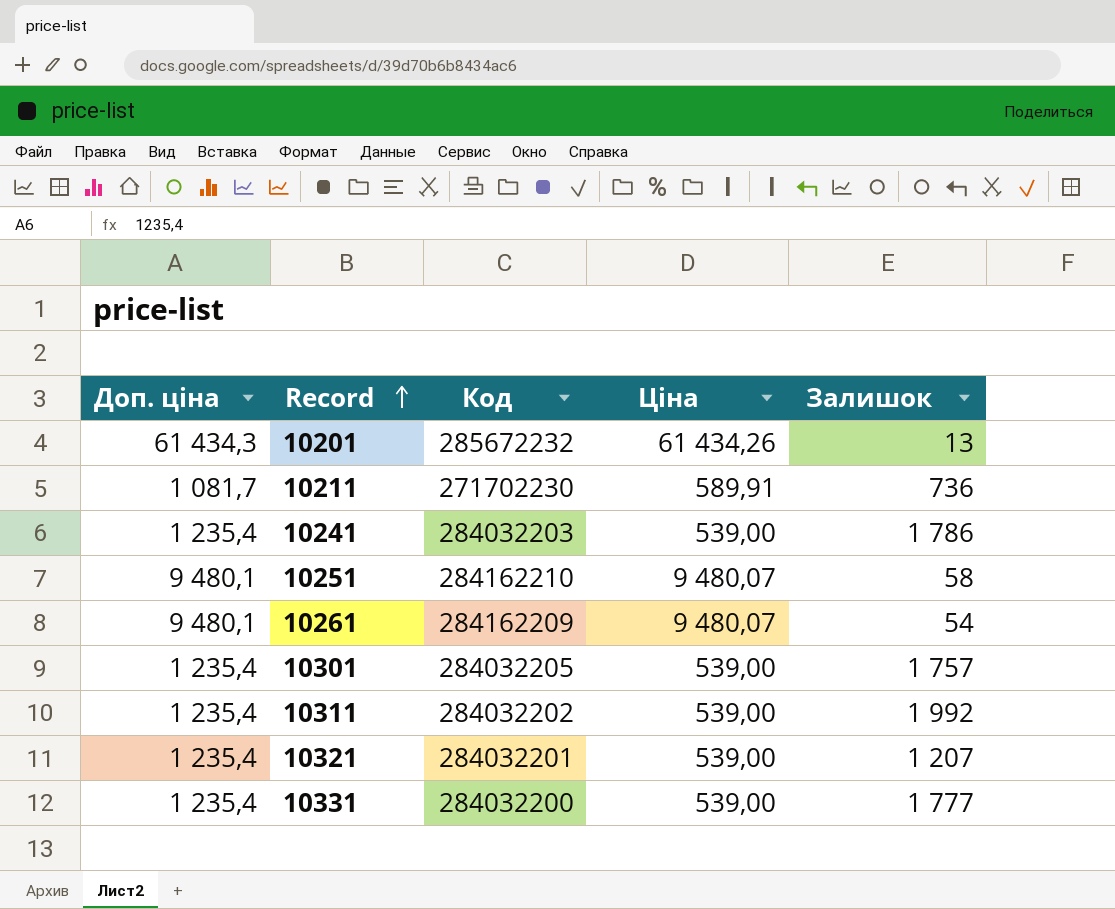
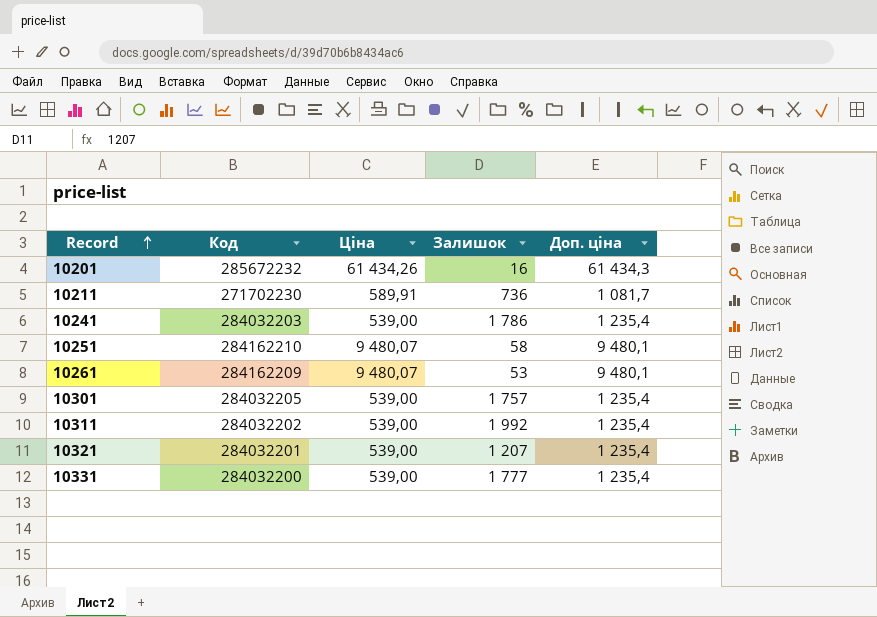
column Доп. ціна | position: 1 -> 5
10201 | Залишок: 13 -> 16
10261 | Залишок: 54 -> 53

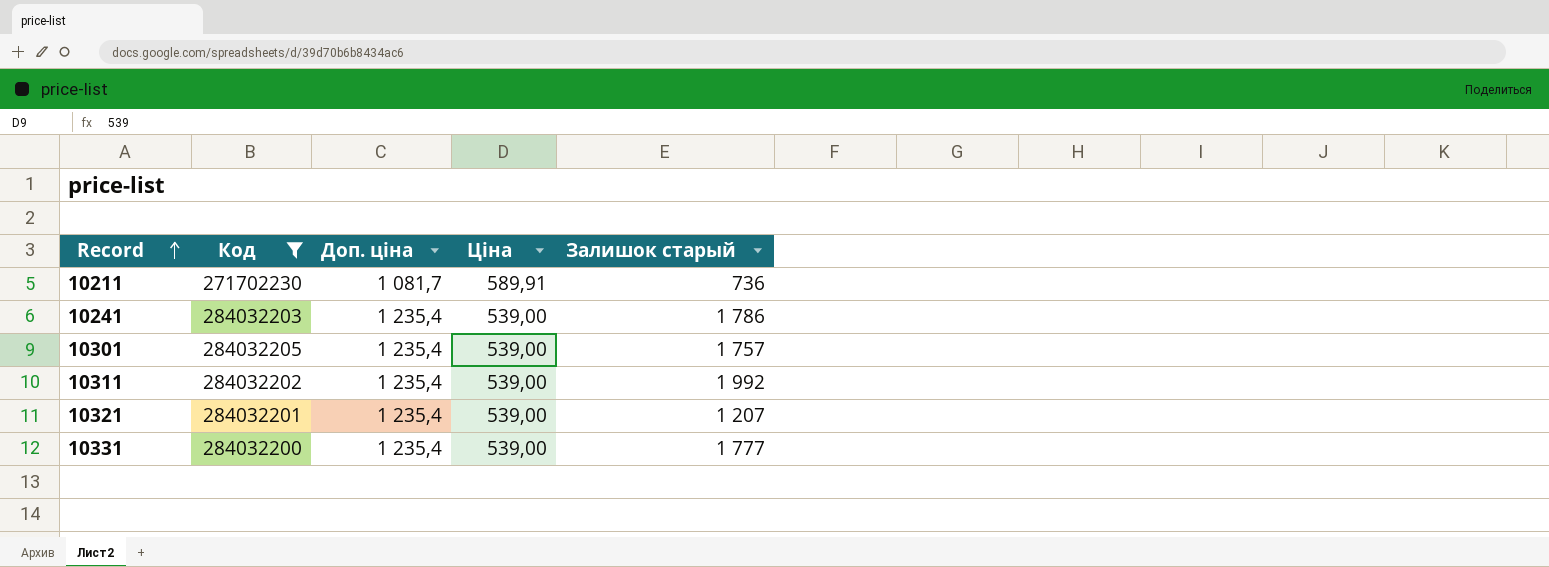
filter: none -> Код <= 284032205
column Доп. ціна | position: 5 -> 3
column name: Залишок -> Залишок старый

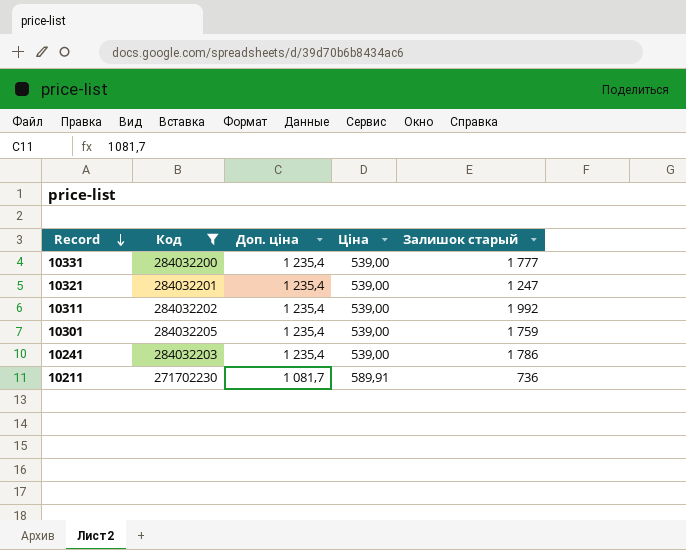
row order: Record ascending -> Record descending
10321 | Залишок старый: 1 207 -> 1 247
10301 | Залишок старый: 1 757 -> 1 759

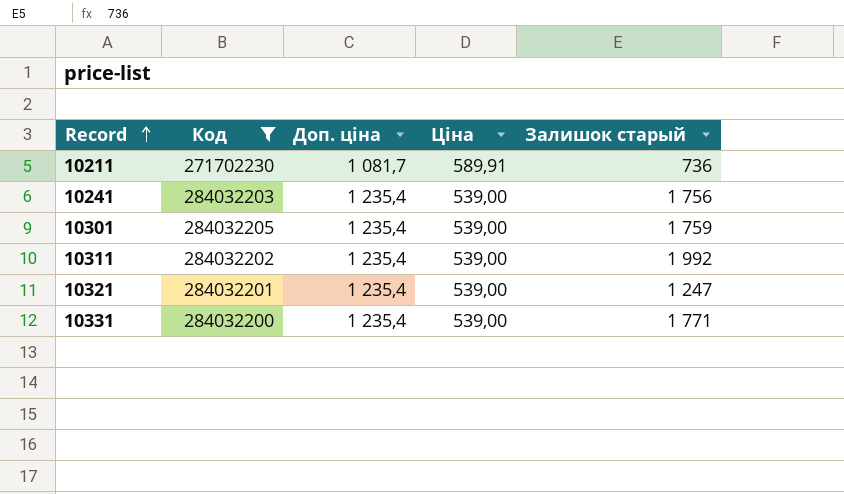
row order: Record descending -> Record ascending
10241 | Залишок старый: 1 786 -> 1 756
10331 | Залишок старый: 1 777 -> 1 771

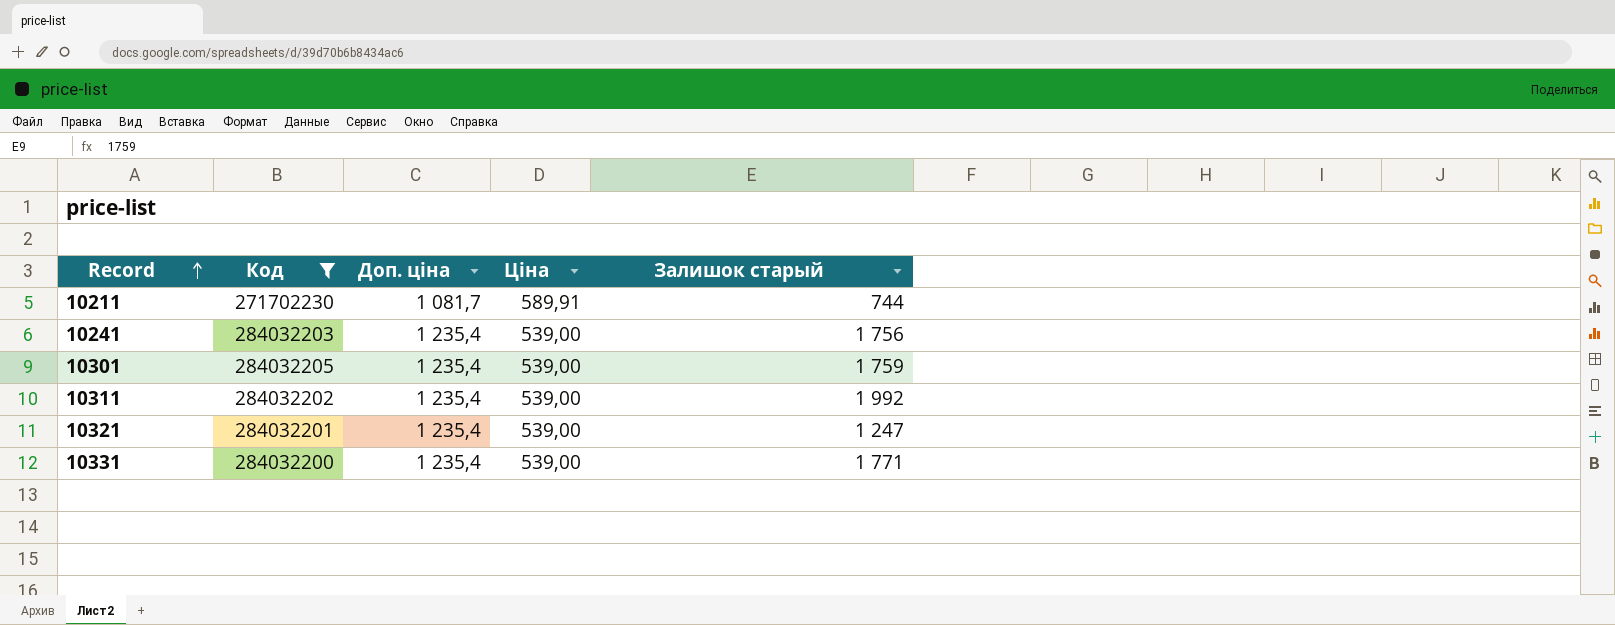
10211 | Залишок старый: 736 -> 744

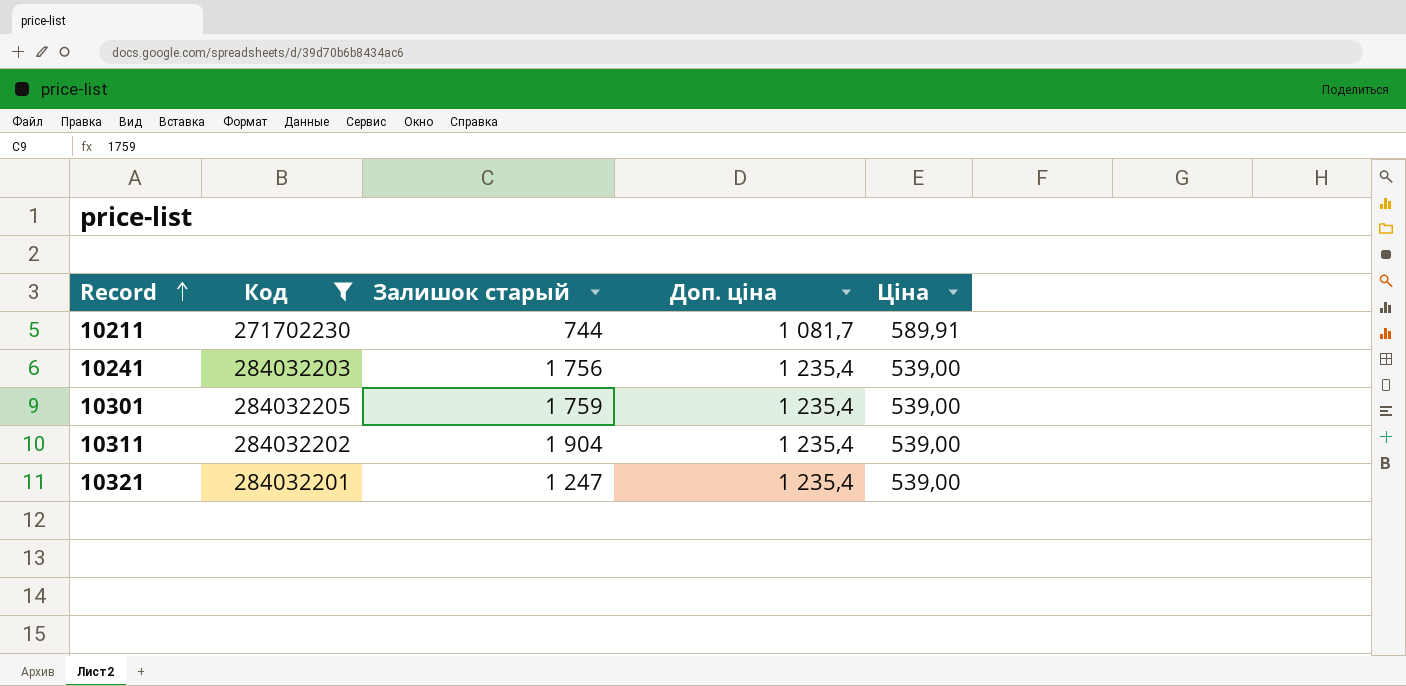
column Залишок старый | position: 5 -> 3
row 10331: 284032200 | 1 235,4 | 539,00 | 1 771 -> none
10311 | Залишок старый: 1 992 -> 1 904

